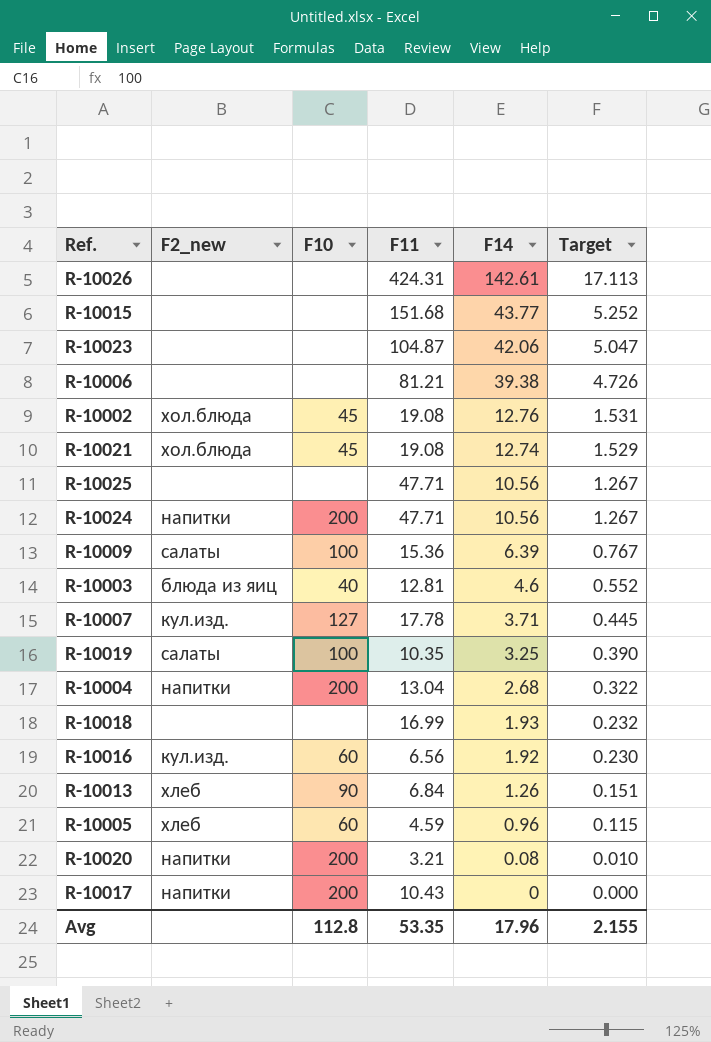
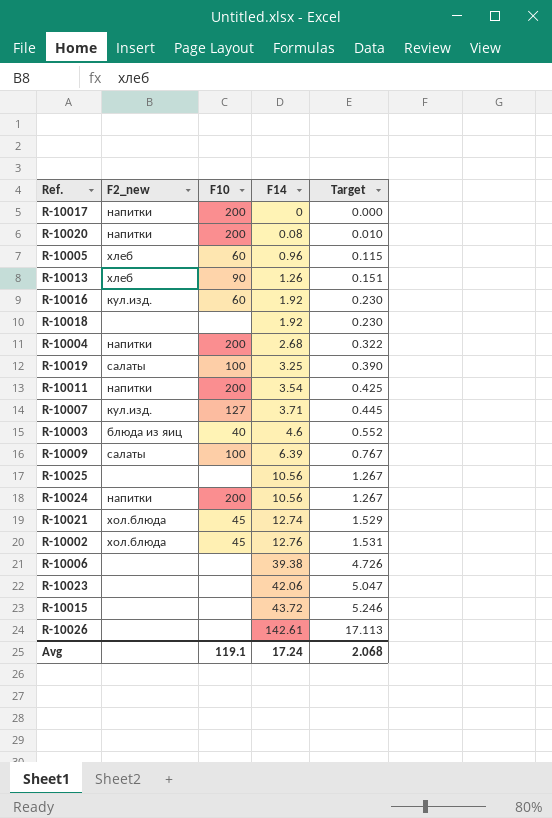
row order: F14 descending -> F14 ascending
column F11 | position: 4 -> none
R-10018 | F14: 1.93 -> 1.92
R-10018 | Target: 0.232 -> 0.230
row R-10011: none -> напитки | 200 | 3.54 | 0.425
R-10015 | F14: 43.77 -> 43.72
R-10015 | Target: 5.252 -> 5.246
Avg | F10: 112.8 -> 119.1
Avg | F14: 17.96 -> 17.24
Avg | Target: 2.155 -> 2.068

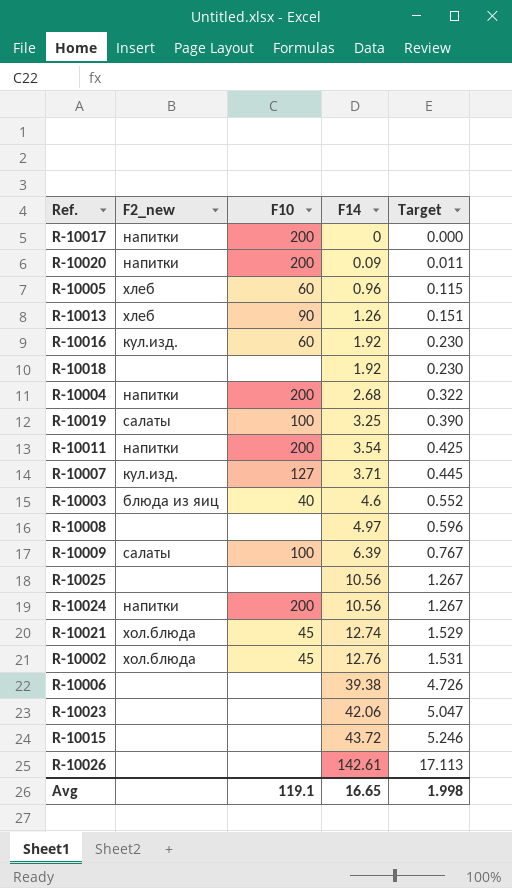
R-10020 | F14: 0.08 -> 0.09
R-10020 | Target: 0.010 -> 0.011
row R-10008: none -> none | none | 4.97 | 0.596
Avg | F14: 17.24 -> 16.65
Avg | Target: 2.068 -> 1.998

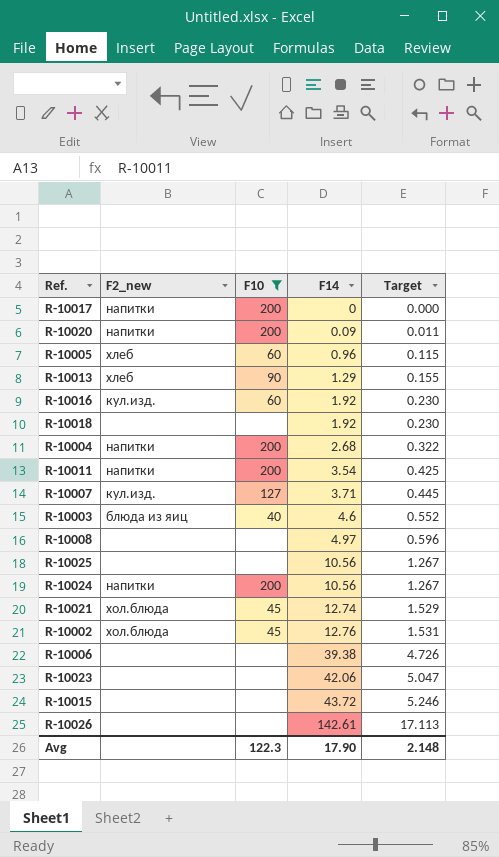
filter: none -> F10 != 100
R-10013 | F14: 1.26 -> 1.29
R-10013 | Target: 0.151 -> 0.155
Avg | F10: 119.1 -> 122.3
Avg | F14: 16.65 -> 17.90
Avg | Target: 1.998 -> 2.148

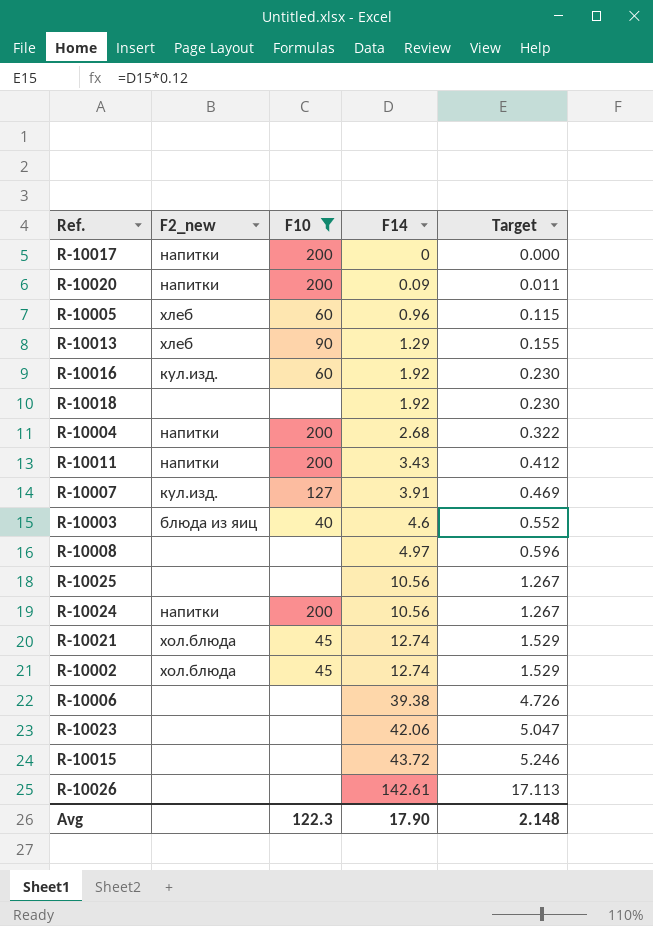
R-10011 | F14: 3.54 -> 3.43
R-10011 | Target: 0.425 -> 0.412
R-10007 | F14: 3.71 -> 3.91
R-10007 | Target: 0.445 -> 0.469
R-10002 | F14: 12.76 -> 12.74
R-10002 | Target: 1.531 -> 1.529

